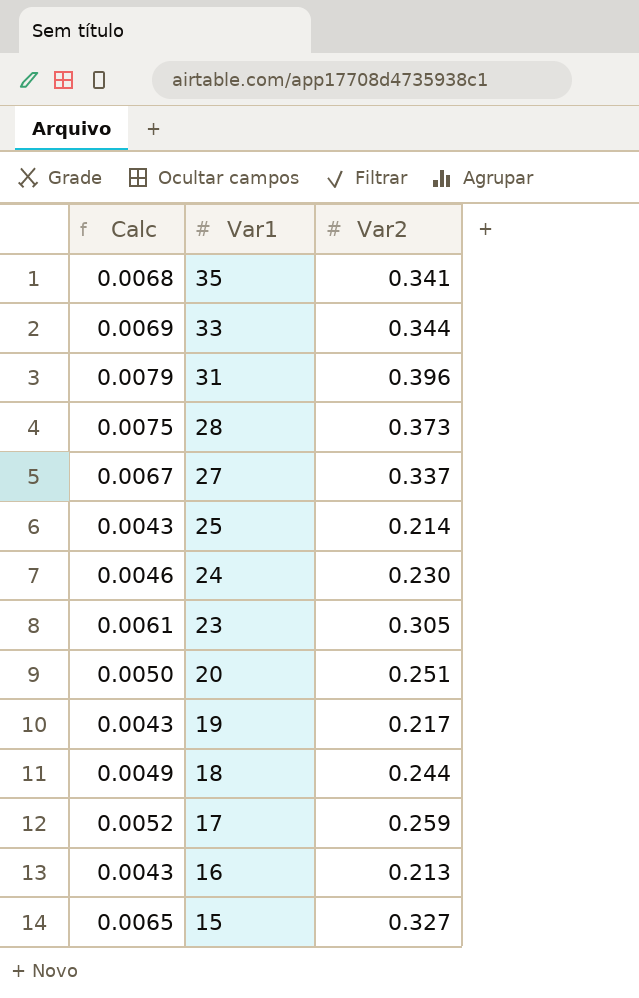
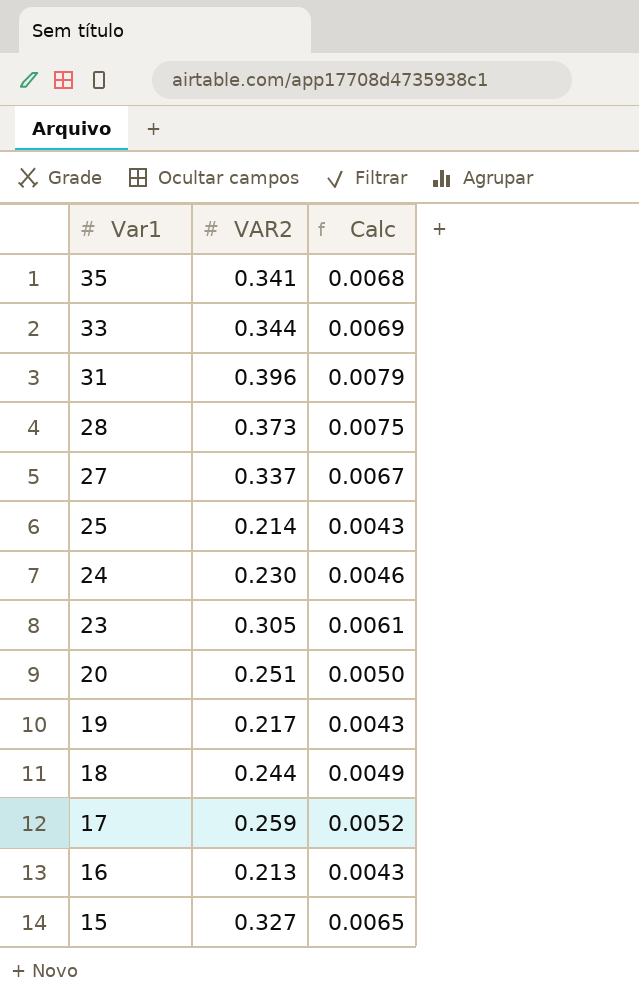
column name: Var2 -> VAR2
column Calc | position: 1 -> 3

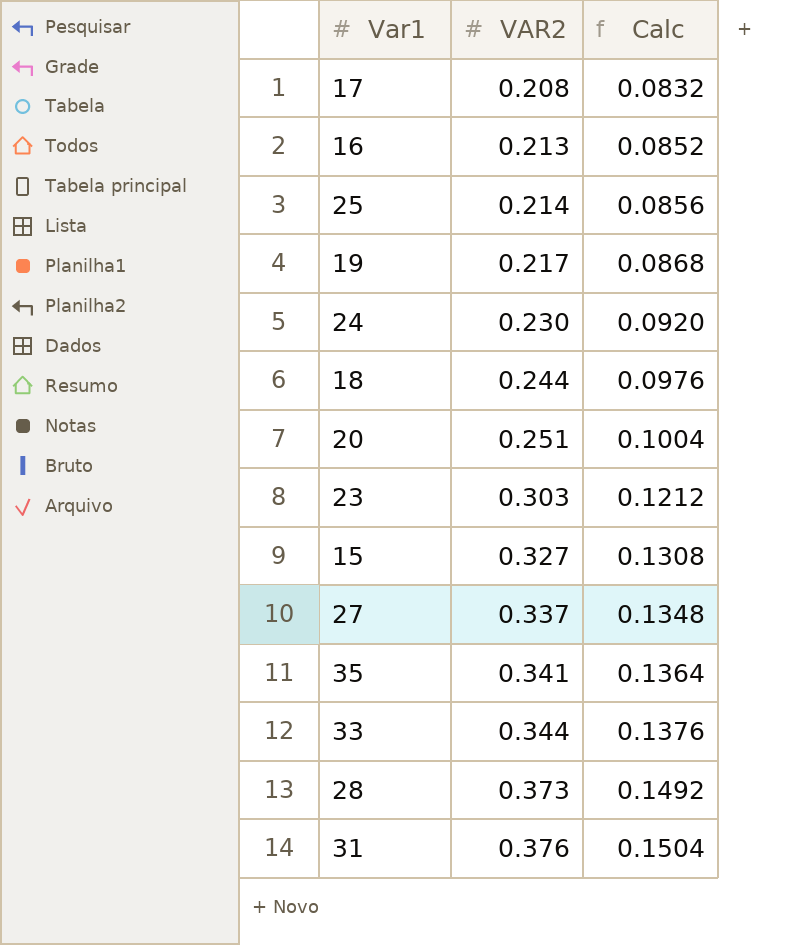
row order: Var1 descending -> VAR2 ascending
column Calc | formula: [VAR2] * 0.02 -> [VAR2] * 0.4
17 | VAR2: 0.259 -> 0.208
23 | VAR2: 0.305 -> 0.303
31 | VAR2: 0.396 -> 0.376

